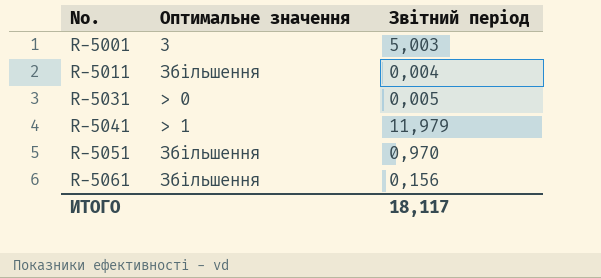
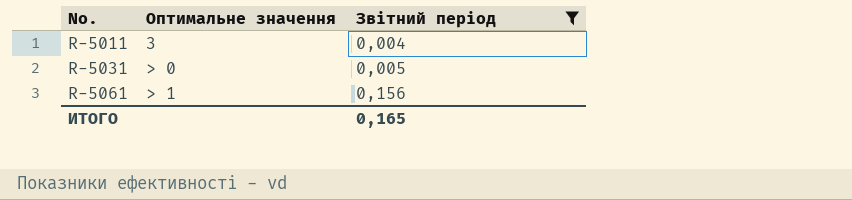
filter: none -> Звітний період <= 0,156
R-5011 | Оптимальне значення: Збільшення -> 3
R-5061 | Оптимальне значення: Збільшення -> > 1
ИТОГО | Звітний період: 18,117 -> 0,165

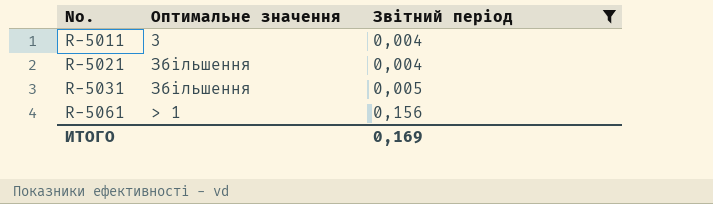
row R-5021: none -> Збільшення | 0,004
R-5031 | Оптимальне значення: > 0 -> Збільшення
ИТОГО | Звітний період: 0,165 -> 0,169

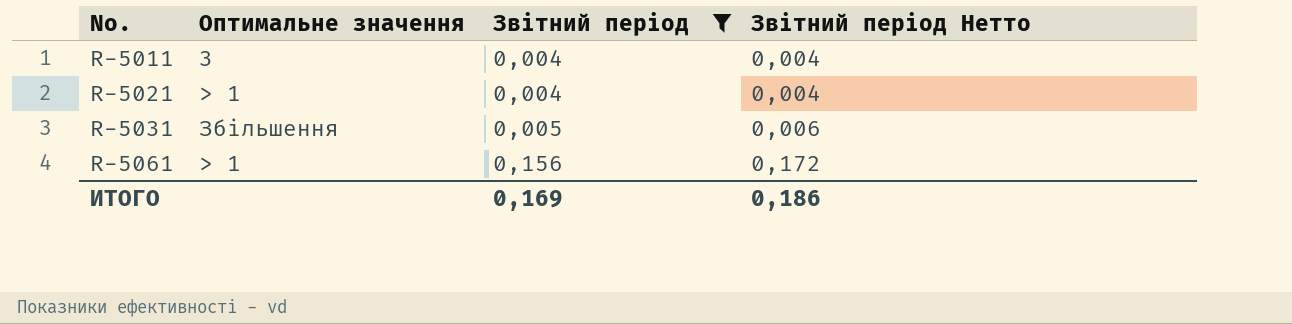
column Звітний період Нетто | formula: none -> [Звітний період] * 1,1
R-5021 | Оптимальне значення: Збільшення -> > 1

